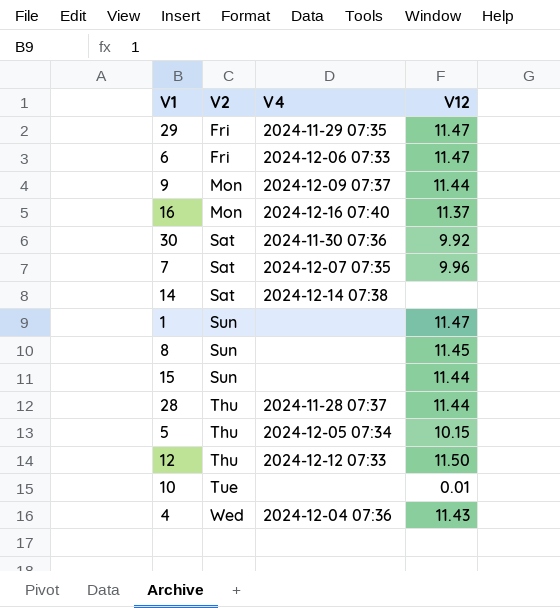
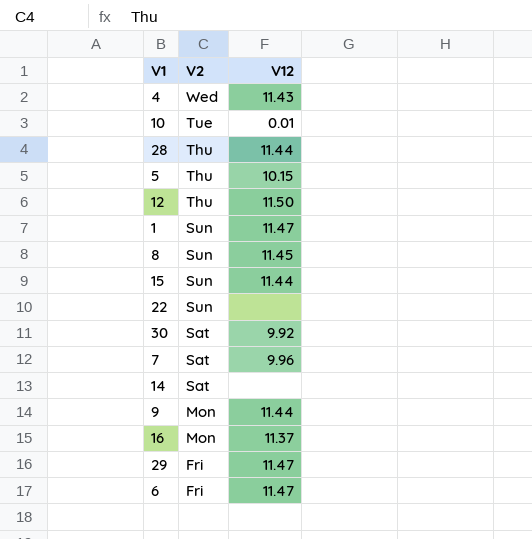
row order: V2 ascending -> V2 descending
column V4 | position: 3 -> none
row 22: none -> Sun | none

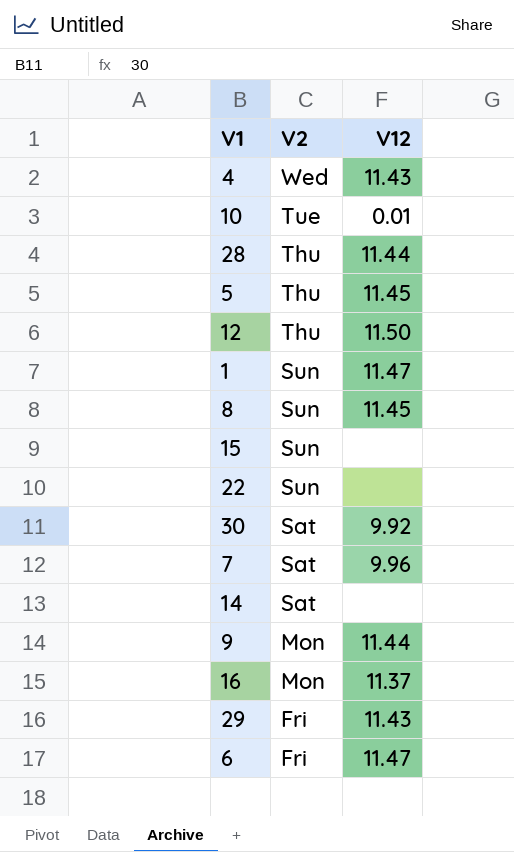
5 | V12: 10.15 -> 11.45
15 | V12: 11.44 -> none
29 | V12: 11.47 -> 11.43

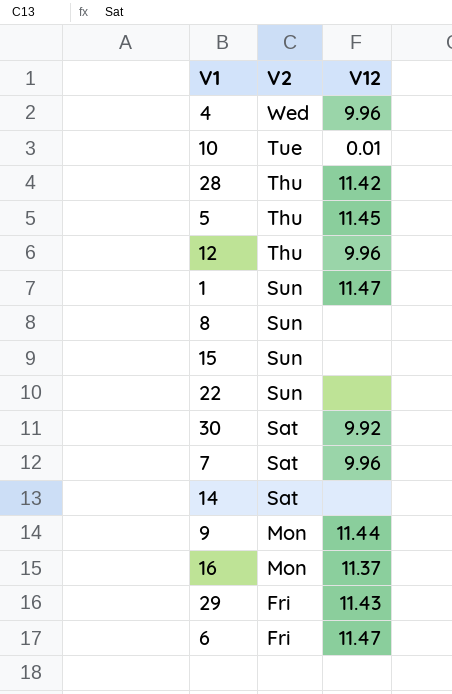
4 | V12: 11.43 -> 9.96
28 | V12: 11.44 -> 11.42
12 | V12: 11.50 -> 9.96
8 | V12: 11.45 -> none

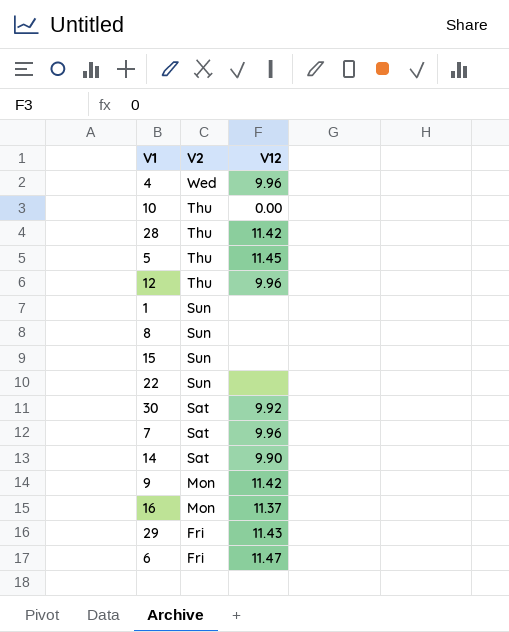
10 | V2: Tue -> Thu
10 | V12: 0.01 -> 0.00
1 | V12: 11.47 -> none
14 | V12: none -> 9.90
9 | V12: 11.44 -> 11.42

